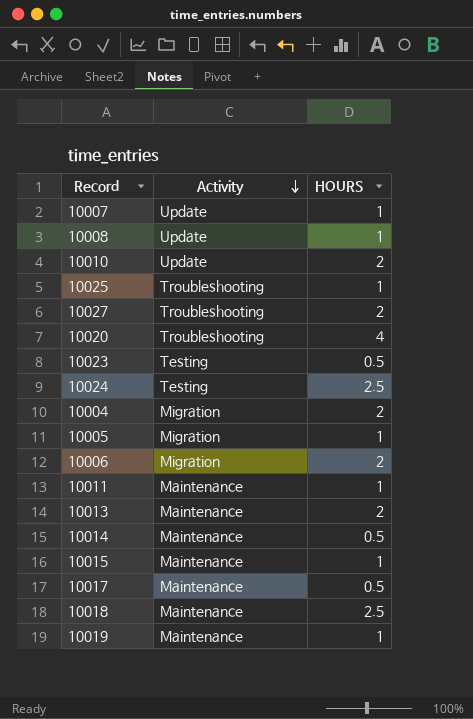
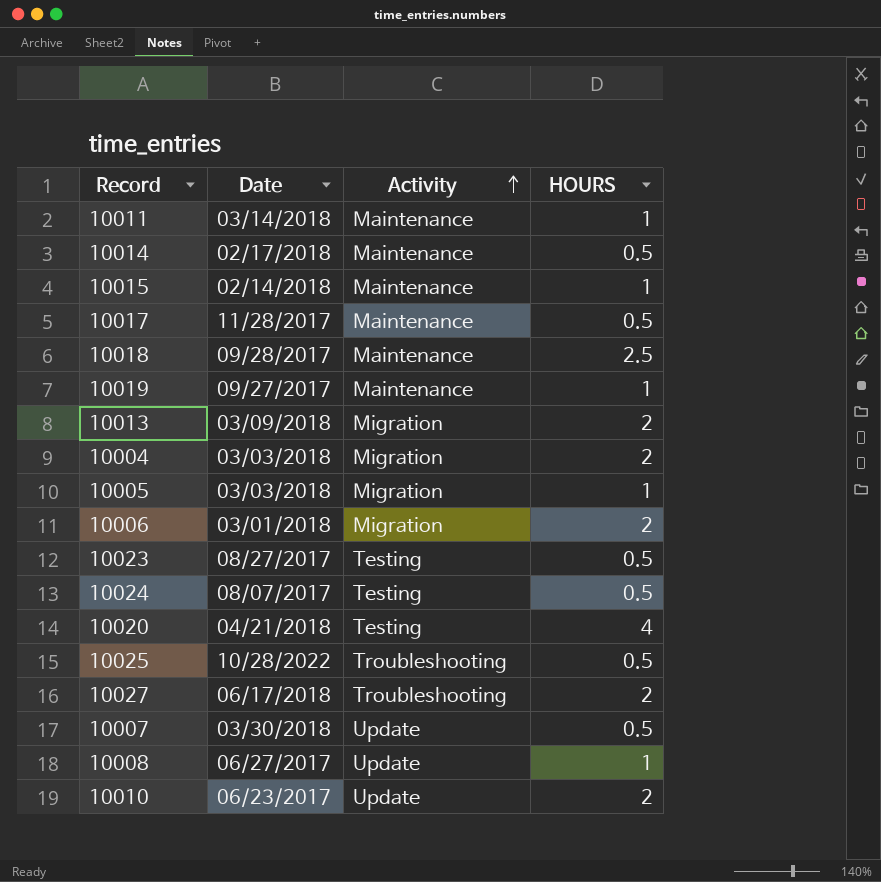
row order: Activity descending -> Activity ascending
column Date | position: none -> 2
10013 | Activity: Maintenance -> Migration
10024 | HOURS: 2.5 -> 0.5
10020 | Activity: Troubleshooting -> Testing
10025 | HOURS: 1 -> 0.5
10007 | HOURS: 1 -> 0.5

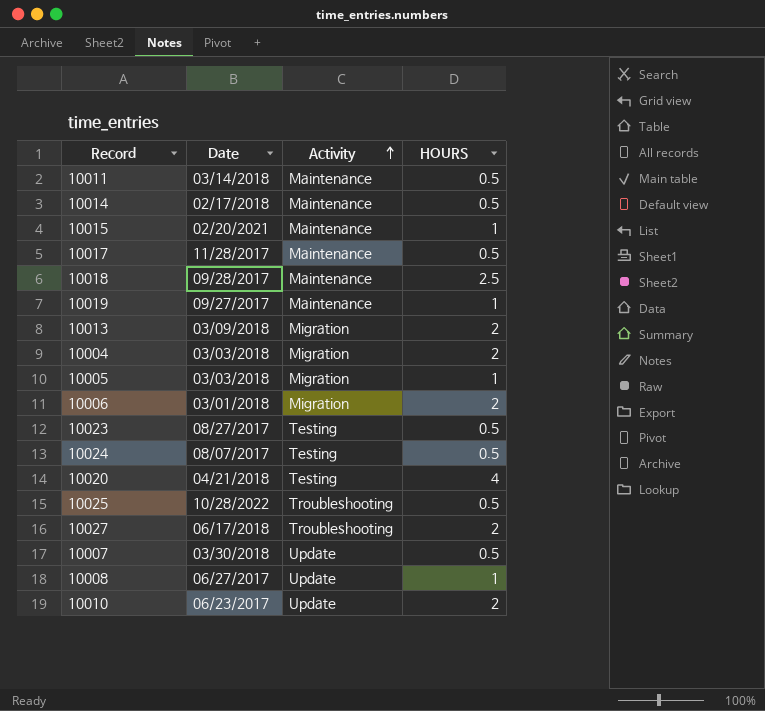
10011 | HOURS: 1 -> 0.5
10015 | Date: 02/14/2018 -> 02/20/2021

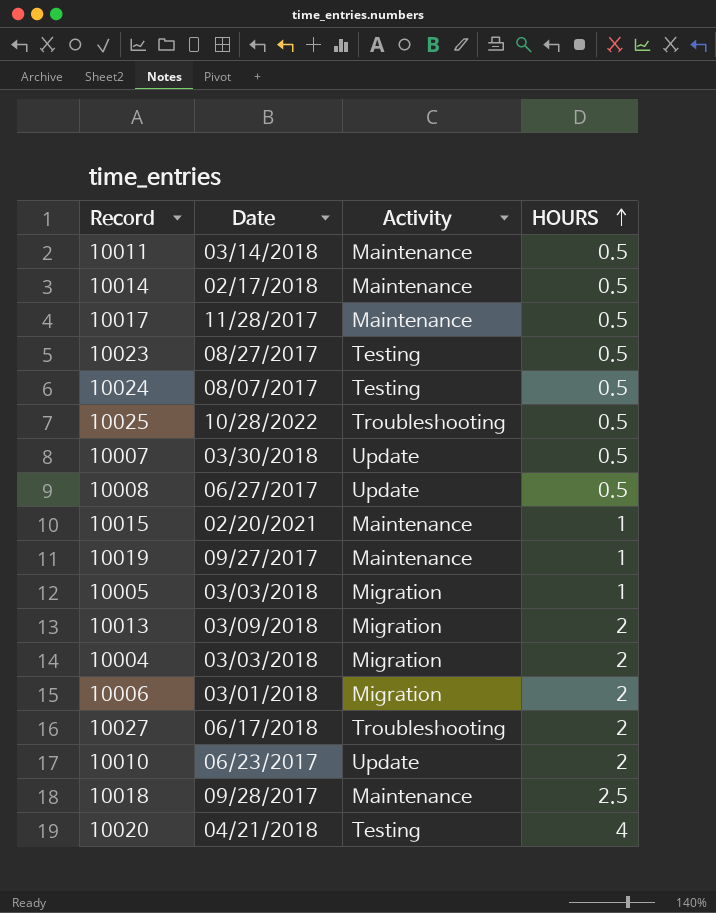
row order: Activity ascending -> HOURS ascending
10008 | HOURS: 1 -> 0.5

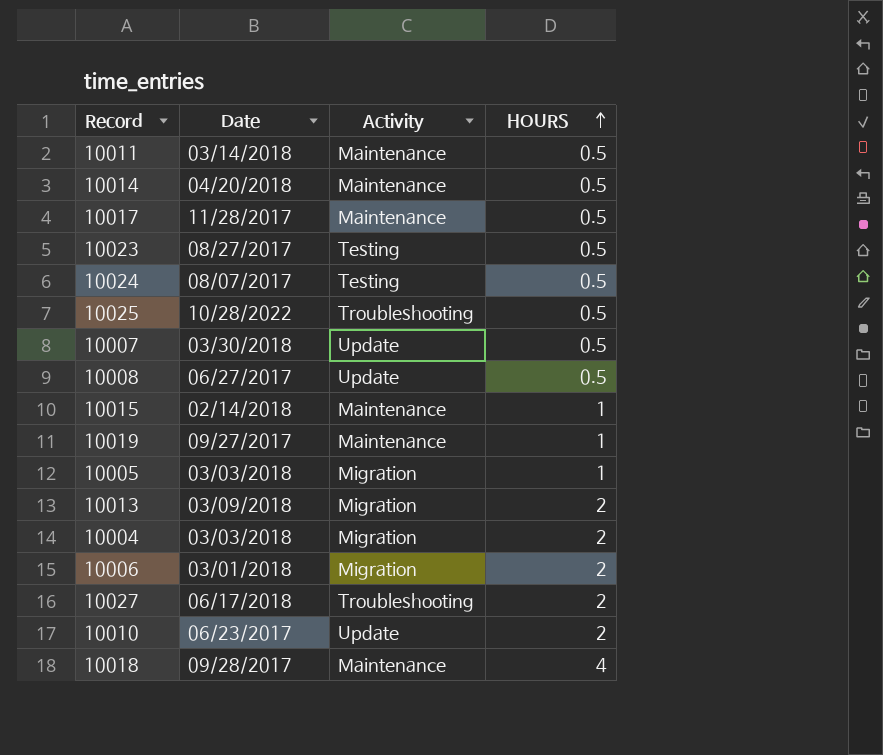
row 10020: 04/21/2018 | Testing | 4 -> none
10014 | Date: 02/17/2018 -> 04/20/2018
10015 | Date: 02/20/2021 -> 02/14/2018
10018 | HOURS: 2.5 -> 4

